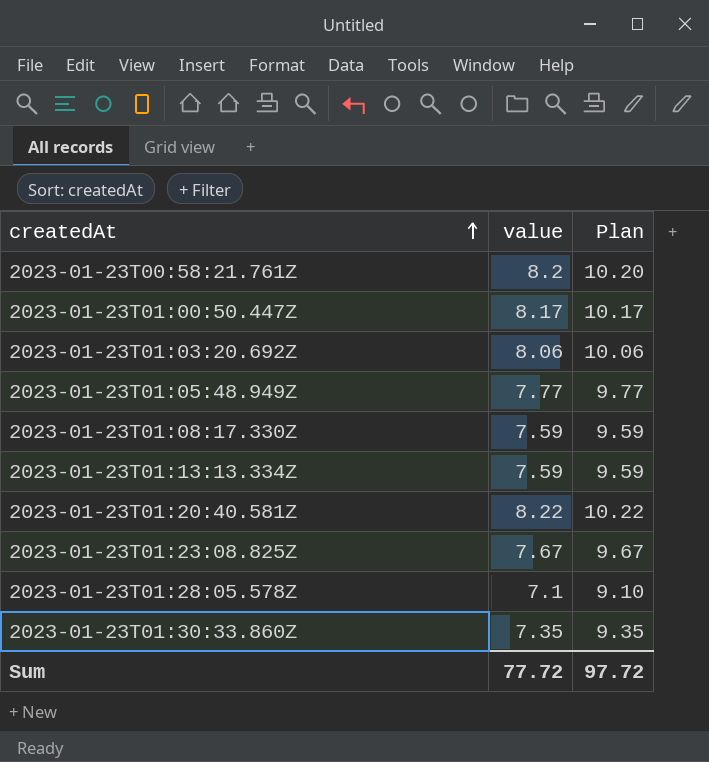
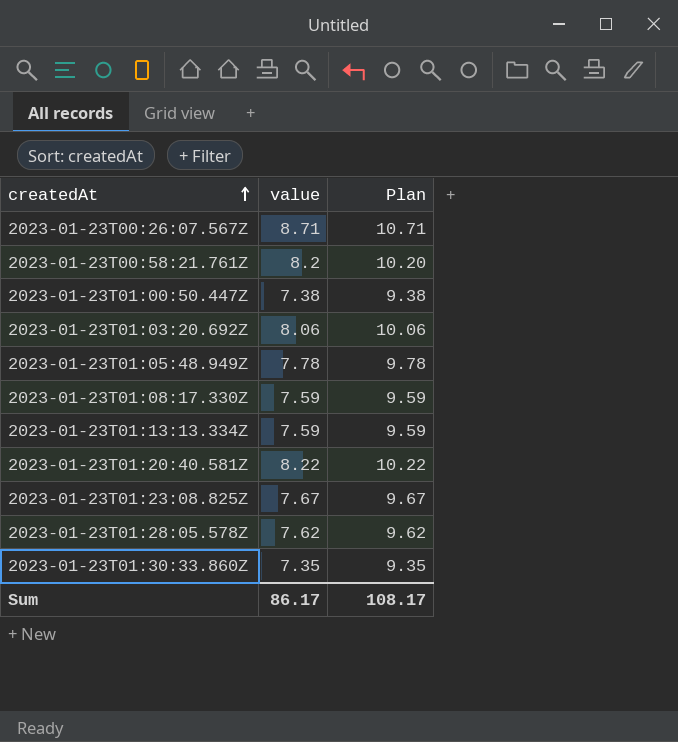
row 2023-01-23T00:26:07.567Z: none -> 8.71 | 10.71
2023-01-23T01:00:50.447Z | value: 8.17 -> 7.38
2023-01-23T01:00:50.447Z | Plan: 10.17 -> 9.38
2023-01-23T01:05:48.949Z | value: 7.77 -> 7.78
2023-01-23T01:05:48.949Z | Plan: 9.77 -> 9.78
2023-01-23T01:28:05.578Z | value: 7.1 -> 7.62
2023-01-23T01:28:05.578Z | Plan: 9.10 -> 9.62
Sum | value: 77.72 -> 86.17
Sum | Plan: 97.72 -> 108.17

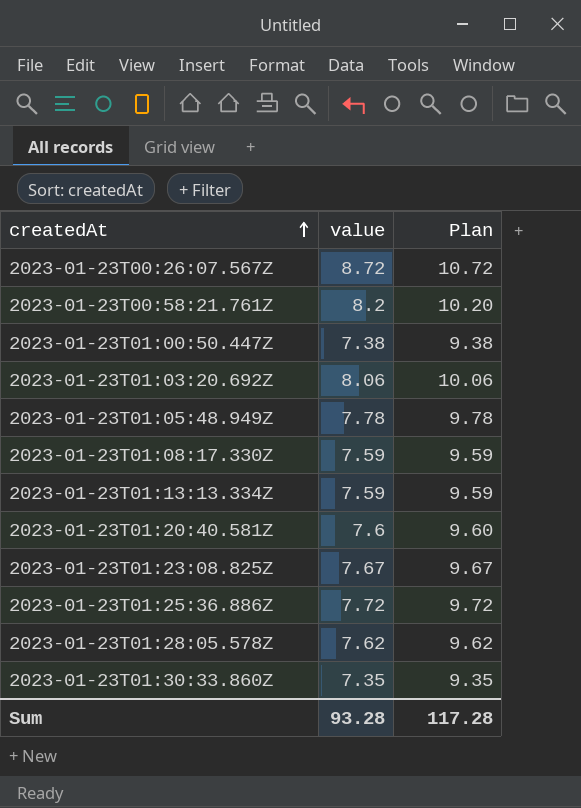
2023-01-23T00:26:07.567Z | value: 8.71 -> 8.72
2023-01-23T00:26:07.567Z | Plan: 10.71 -> 10.72
2023-01-23T01:20:40.581Z | value: 8.22 -> 7.6
2023-01-23T01:20:40.581Z | Plan: 10.22 -> 9.60
row 2023-01-23T01:25:36.886Z: none -> 7.72 | 9.72
Sum | value: 86.17 -> 93.28
Sum | Plan: 108.17 -> 117.28

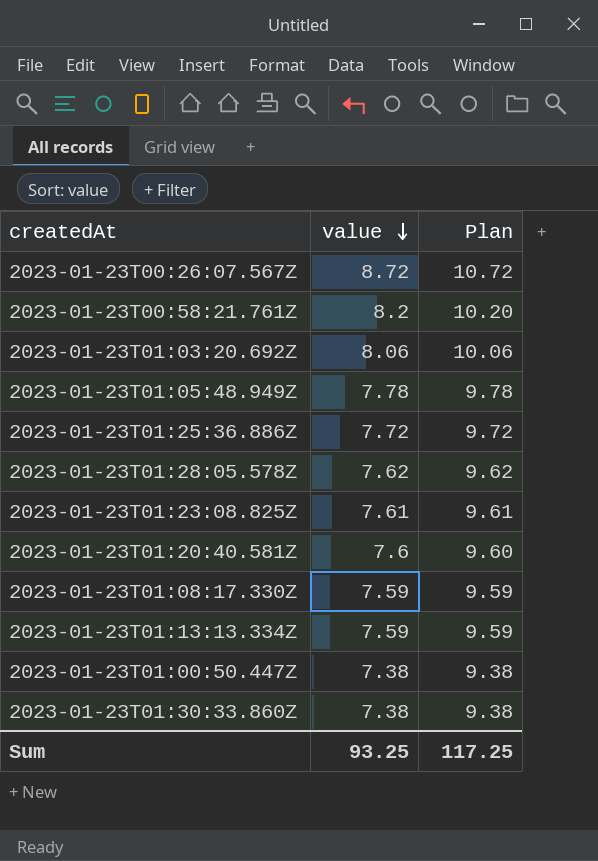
row order: createdAt ascending -> value descending
2023-01-23T01:23:08.825Z | value: 7.67 -> 7.61
2023-01-23T01:23:08.825Z | Plan: 9.67 -> 9.61
2023-01-23T01:30:33.860Z | value: 7.35 -> 7.38
2023-01-23T01:30:33.860Z | Plan: 9.35 -> 9.38
Sum | value: 93.28 -> 93.25
Sum | Plan: 117.28 -> 117.25

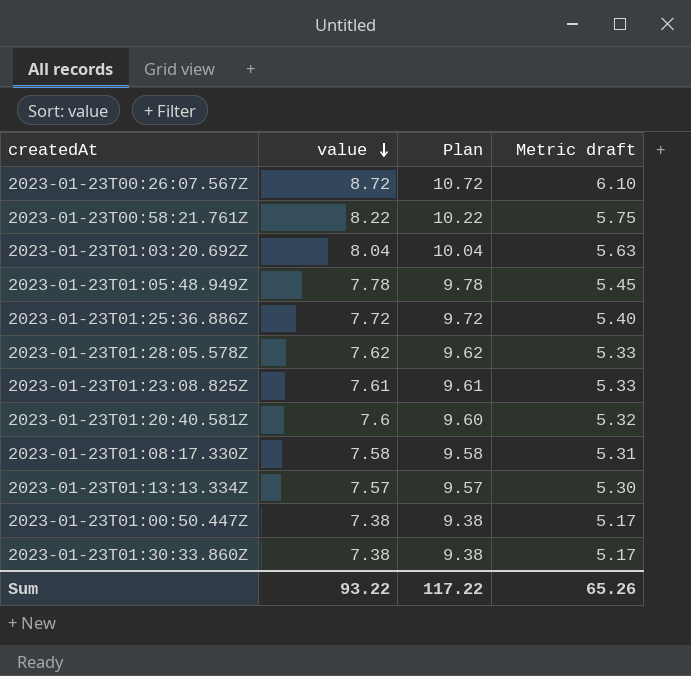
column Metric draft | formula: none -> [value] * 0.7
2023-01-23T00:58:21.761Z | value: 8.2 -> 8.22
2023-01-23T00:58:21.761Z | Plan: 10.20 -> 10.22
2023-01-23T01:03:20.692Z | value: 8.06 -> 8.04
2023-01-23T01:03:20.692Z | Plan: 10.06 -> 10.04
2023-01-23T01:08:17.330Z | value: 7.59 -> 7.58
2023-01-23T01:08:17.330Z | Plan: 9.59 -> 9.58
2023-01-23T01:13:13.334Z | value: 7.59 -> 7.57
2023-01-23T01:13:13.334Z | Plan: 9.59 -> 9.57
Sum | value: 93.25 -> 93.22
Sum | Plan: 117.25 -> 117.22

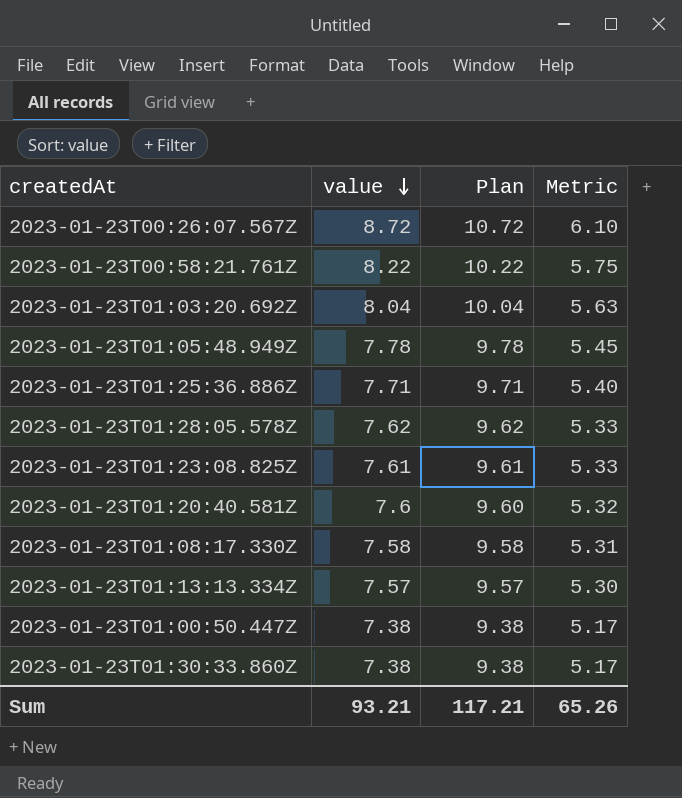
column name: Metric draft -> Metric
2023-01-23T01:25:36.886Z | value: 7.72 -> 7.71
2023-01-23T01:25:36.886Z | Plan: 9.72 -> 9.71
Sum | value: 93.22 -> 93.21
Sum | Plan: 117.22 -> 117.21

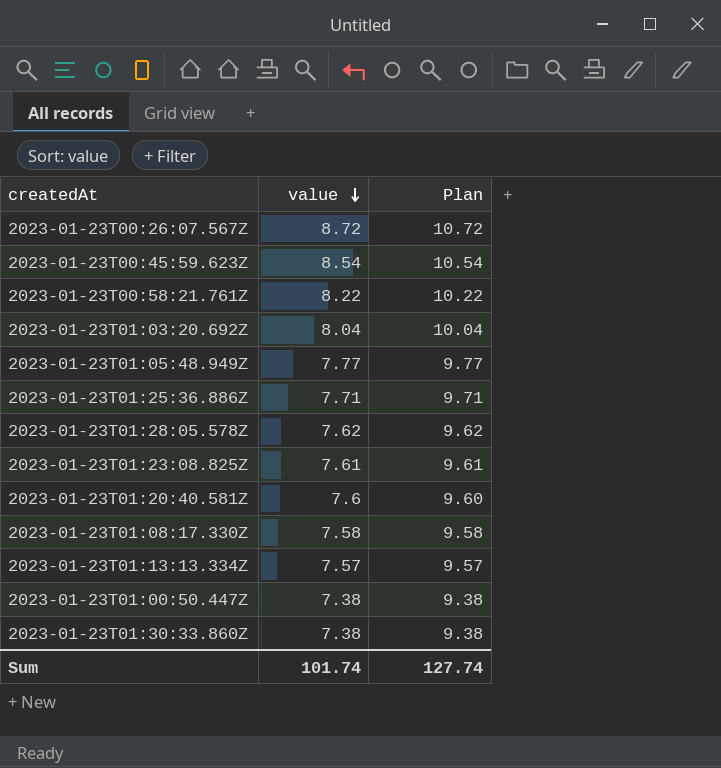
column Metric | formula: [value] * 0.7 -> none
row 2023-01-23T00:45:59.623Z: none -> 8.54 | 10.54
2023-01-23T01:05:48.949Z | value: 7.78 -> 7.77
2023-01-23T01:05:48.949Z | Plan: 9.78 -> 9.77
Sum | value: 93.21 -> 101.74
Sum | Plan: 117.21 -> 127.74

